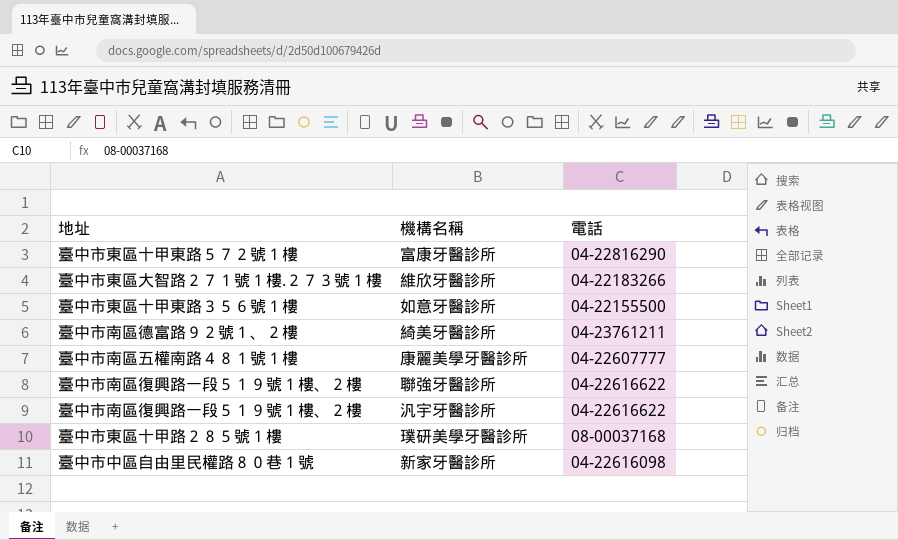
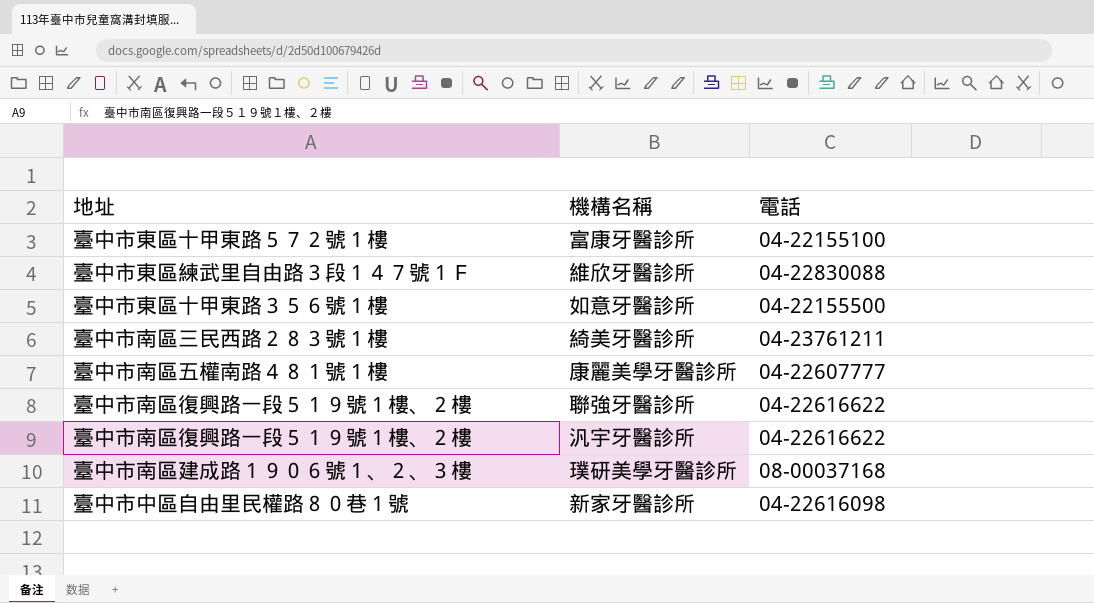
富康牙醫診所 | 電話: 04-22816290 -> 04-22155100
維欣牙醫診所 | 地址: 臺中市東區大智路２７１號１樓.２７３號１樓 -> 臺中市東區練武里自由路３段１４７號１Ｆ
維欣牙醫診所 | 電話: 04-22183266 -> 04-22830088
綺美牙醫診所 | 地址: 臺中市南區德富路９２號１、２樓 -> 臺中市南區三民西路２８３號１樓
璞研美學牙醫診所 | 地址: 臺中市東區十甲路２８５號１樓 -> 臺中市南區建成路１９０６號１、２、３樓

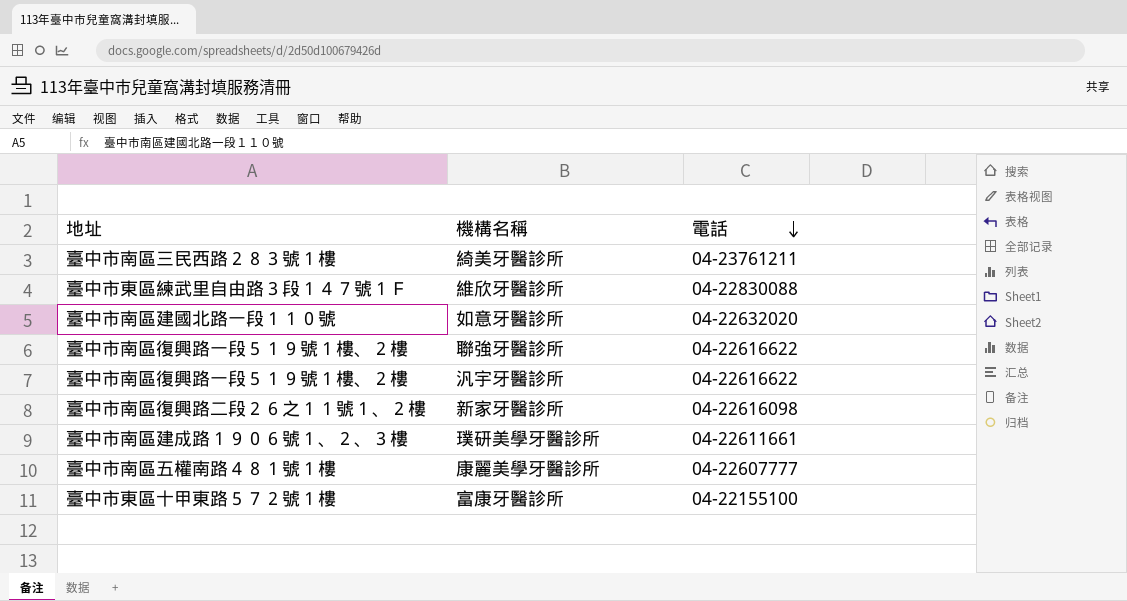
row order: none -> 電話 descending
如意牙醫診所 | 地址: 臺中市東區十甲東路３５６號１樓 -> 臺中市南區建國北路一段１１０號
如意牙醫診所 | 電話: 04-22155500 -> 04-22632020
新家牙醫診所 | 地址: 臺中市中區自由里民權路８０巷１號 -> 臺中市南區復興路二段２６之１１號１、２樓
璞研美學牙醫診所 | 電話: 08-00037168 -> 04-22611661

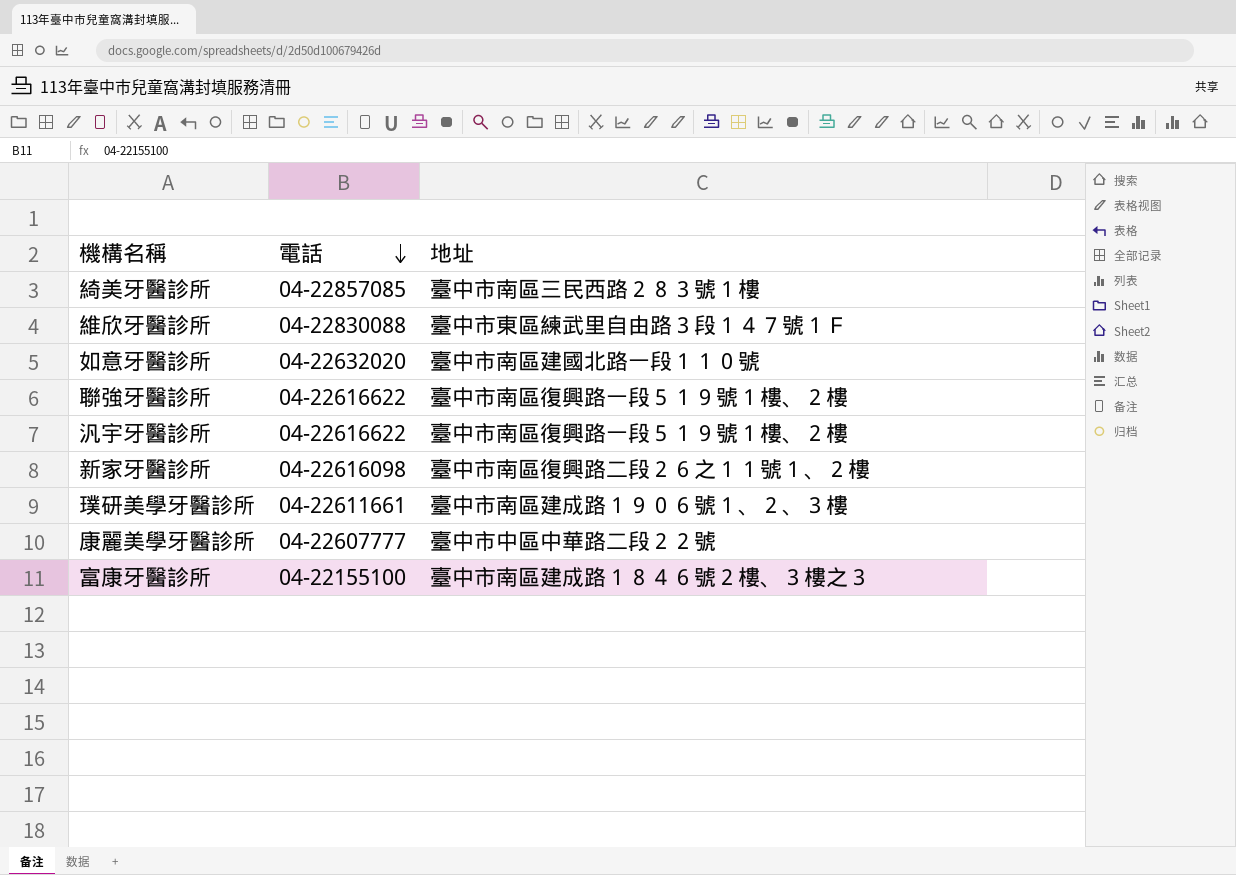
column 地址 | position: 1 -> 3
綺美牙醫診所 | 電話: 04-23761211 -> 04-22857085
康麗美學牙醫診所 | 地址: 臺中市南區五權南路４８１號１樓 -> 臺中市中區中華路二段２２號
富康牙醫診所 | 地址: 臺中市東區十甲東路５７２號１樓 -> 臺中市南區建成路１８４６號２樓、３樓之３

